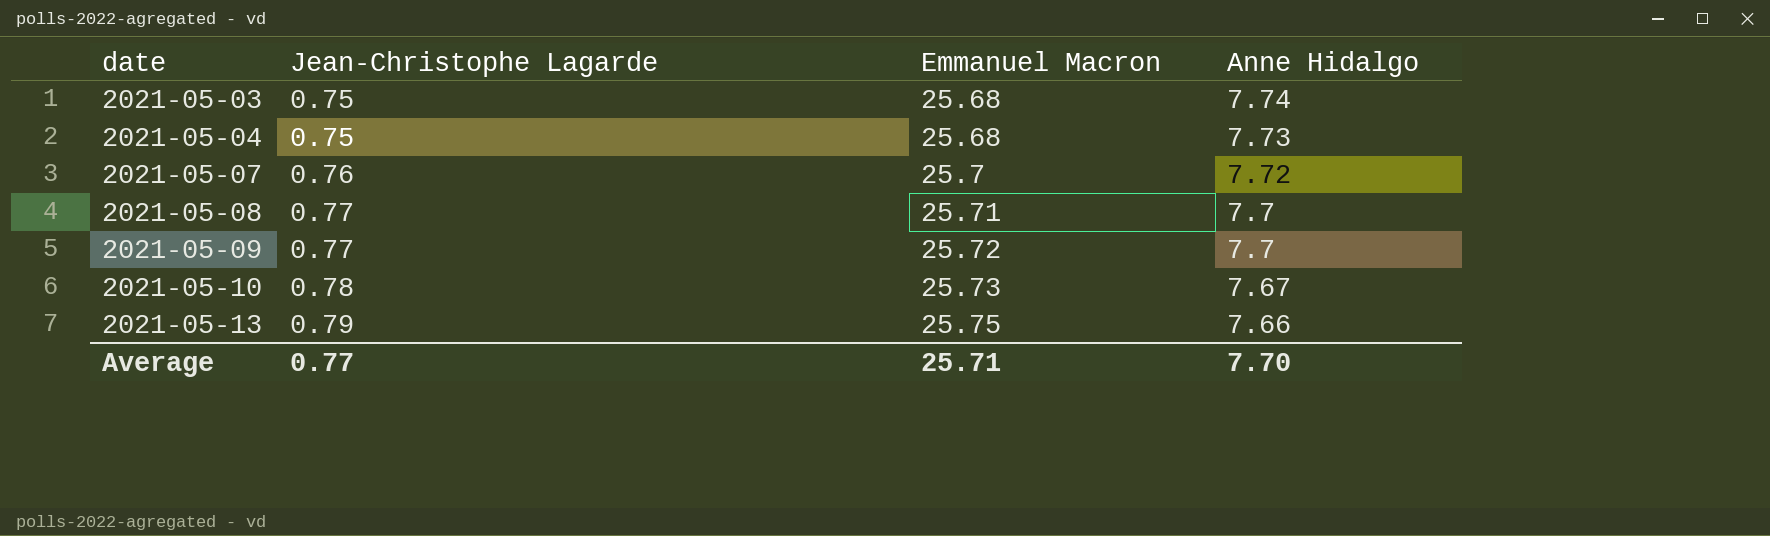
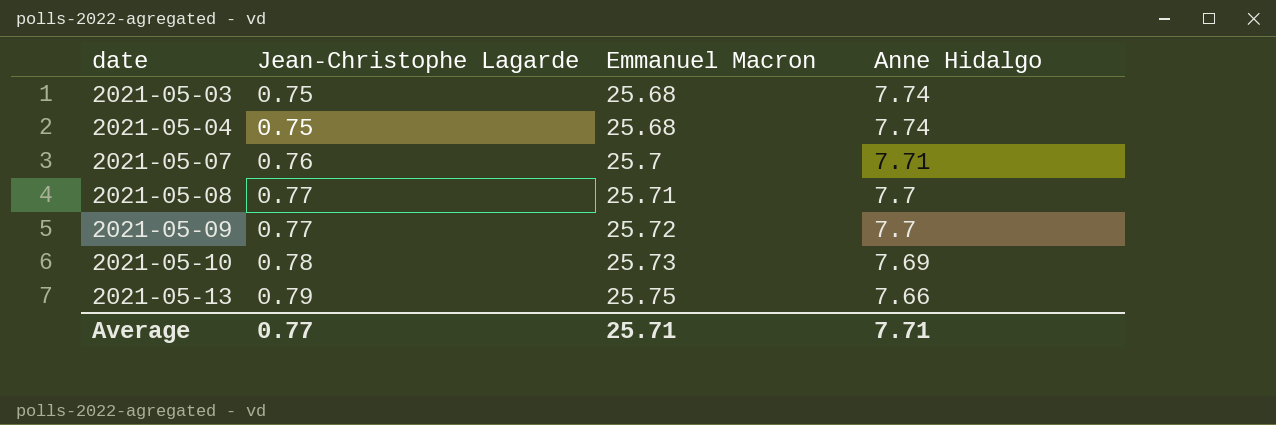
2021-05-04 | Anne Hidalgo: 7.73 -> 7.74
2021-05-07 | Anne Hidalgo: 7.72 -> 7.71
2021-05-10 | Anne Hidalgo: 7.67 -> 7.69
Average | Anne Hidalgo: 7.70 -> 7.71

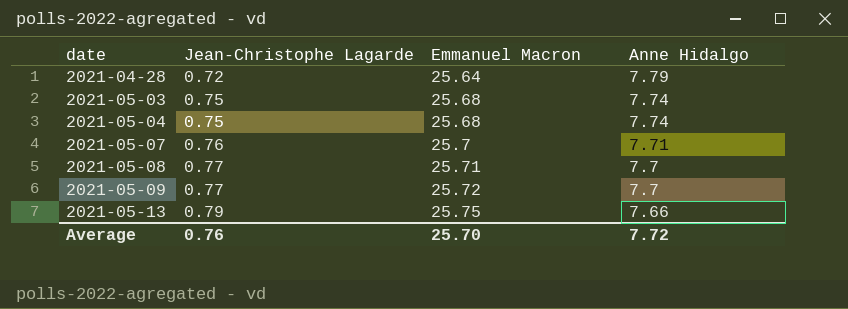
row 2021-05-10: 0.78 | 25.73 | 7.69 -> none
row 2021-04-28: none -> 0.72 | 25.64 | 7.79
Average | Jean-Christophe Lagarde: 0.77 -> 0.76
Average | Emmanuel Macron: 25.71 -> 25.70
Average | Anne Hidalgo: 7.71 -> 7.72

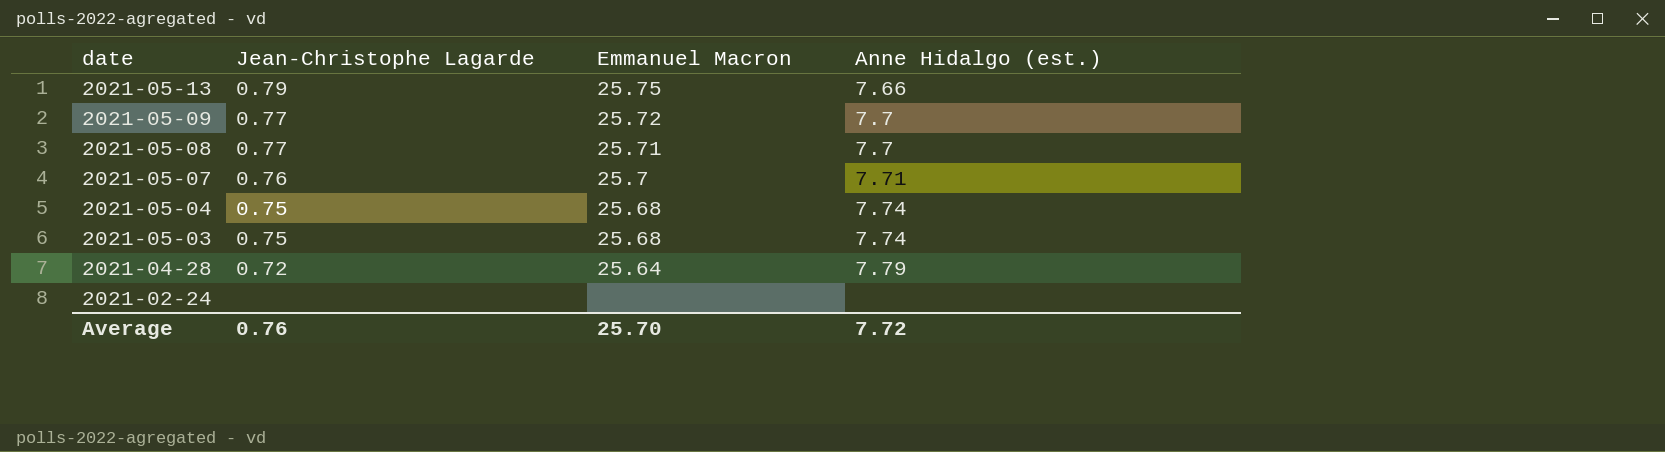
row order: date ascending -> date descending
column name: Anne Hidalgo -> Anne Hidalgo (est.)
row 2021-02-24: none -> none | none | none

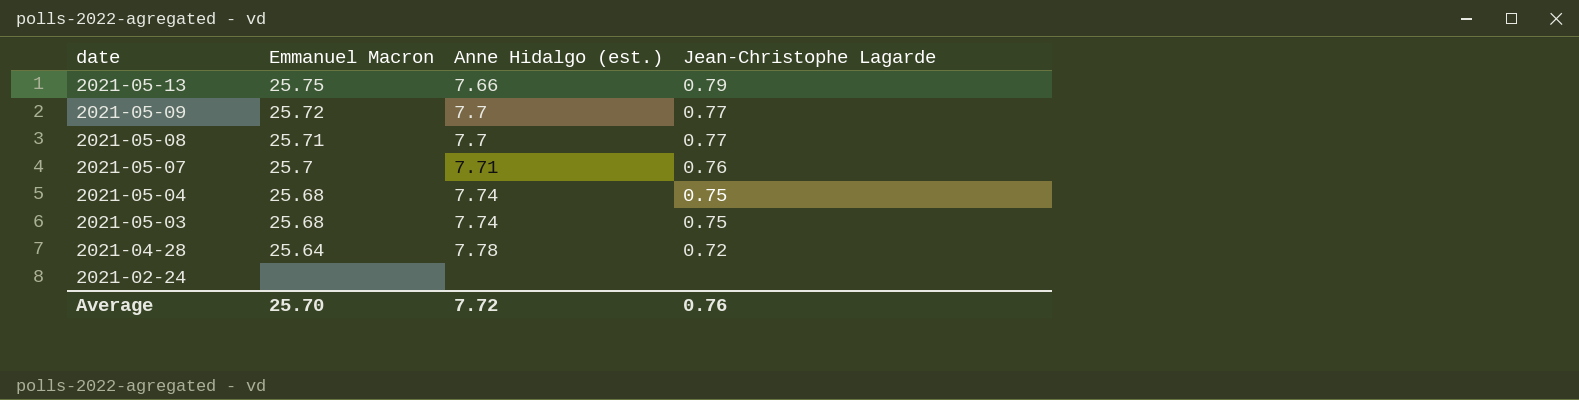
column Jean-Christophe Lagarde | position: 2 -> 4
2021-04-28 | Anne Hidalgo (est.): 7.79 -> 7.78

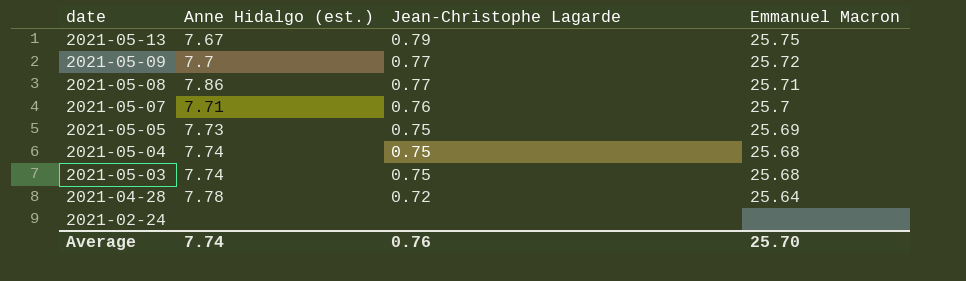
column Emmanuel Macron | position: 2 -> 4
2021-05-13 | Anne Hidalgo (est.): 7.66 -> 7.67
2021-05-08 | Anne Hidalgo (est.): 7.7 -> 7.86
row 2021-05-05: none -> 7.73 | 0.75 | 25.69
Average | Anne Hidalgo (est.): 7.72 -> 7.74

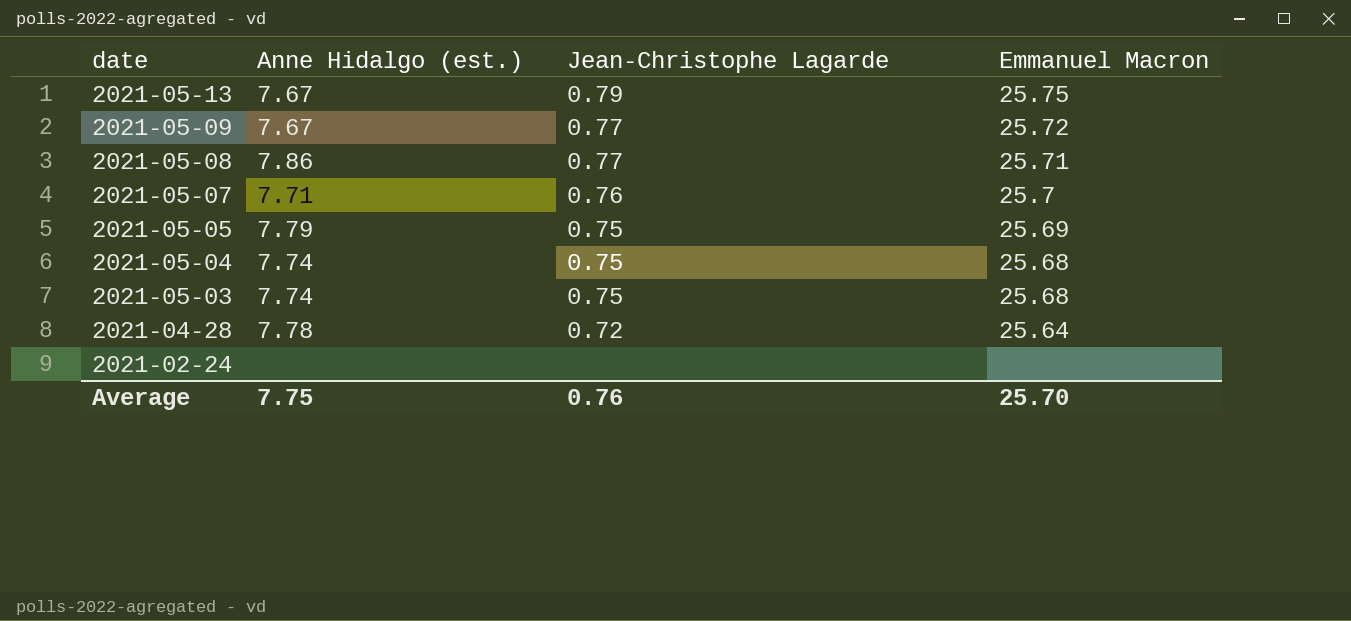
2021-05-09 | Anne Hidalgo (est.): 7.7 -> 7.67
2021-05-05 | Anne Hidalgo (est.): 7.73 -> 7.79
Average | Anne Hidalgo (est.): 7.74 -> 7.75

